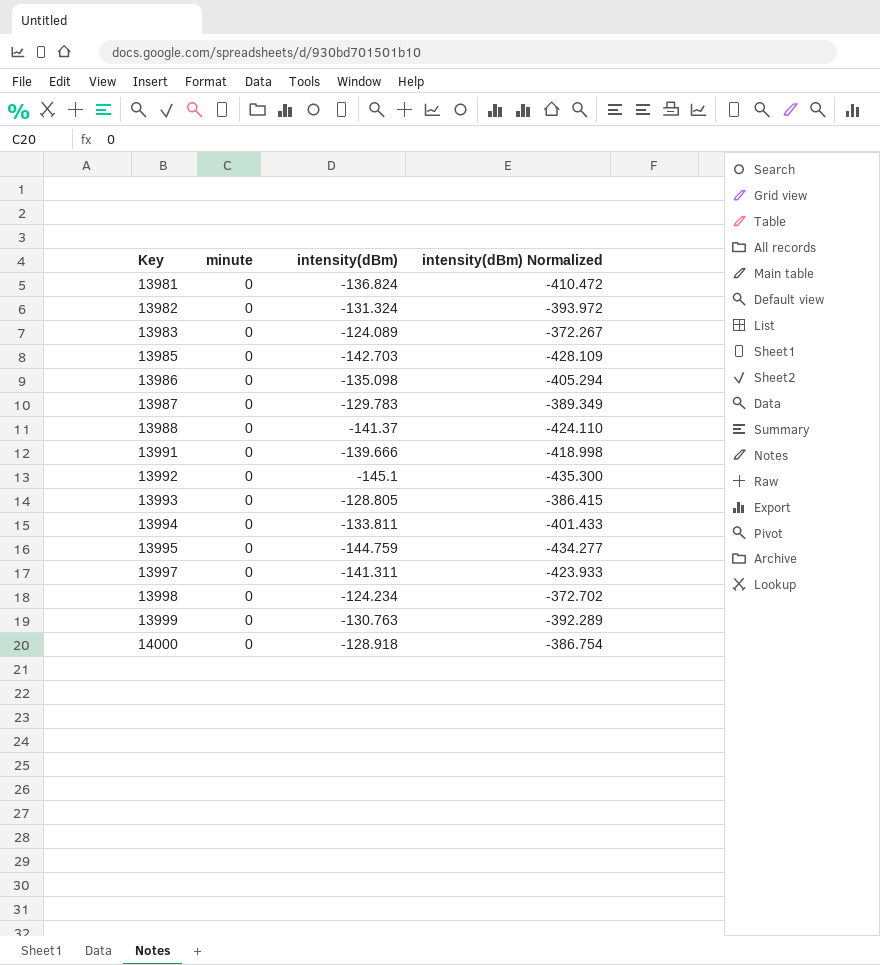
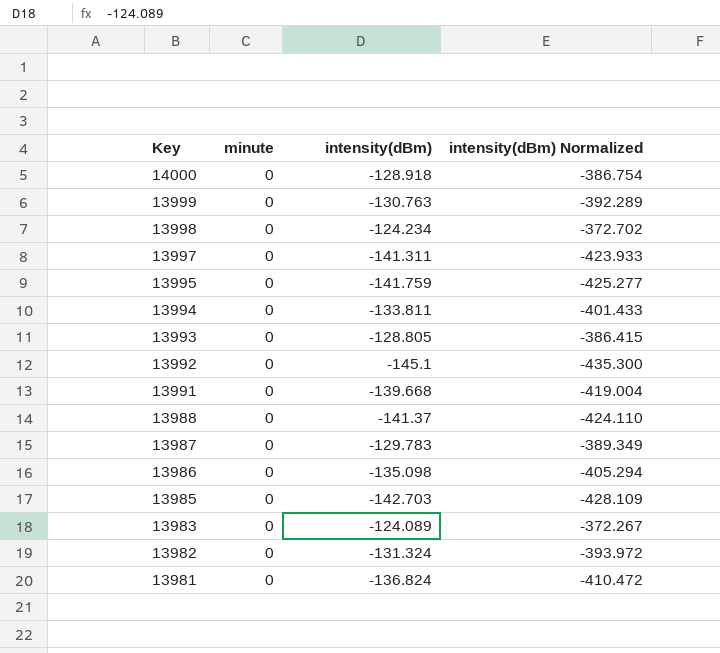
row order: Key ascending -> Key descending
13995 | intensity(dBm): -144.759 -> -141.759
13995 | intensity(dBm) Normalized: -434.277 -> -425.277
13991 | intensity(dBm): -139.666 -> -139.668
13991 | intensity(dBm) Normalized: -418.998 -> -419.004

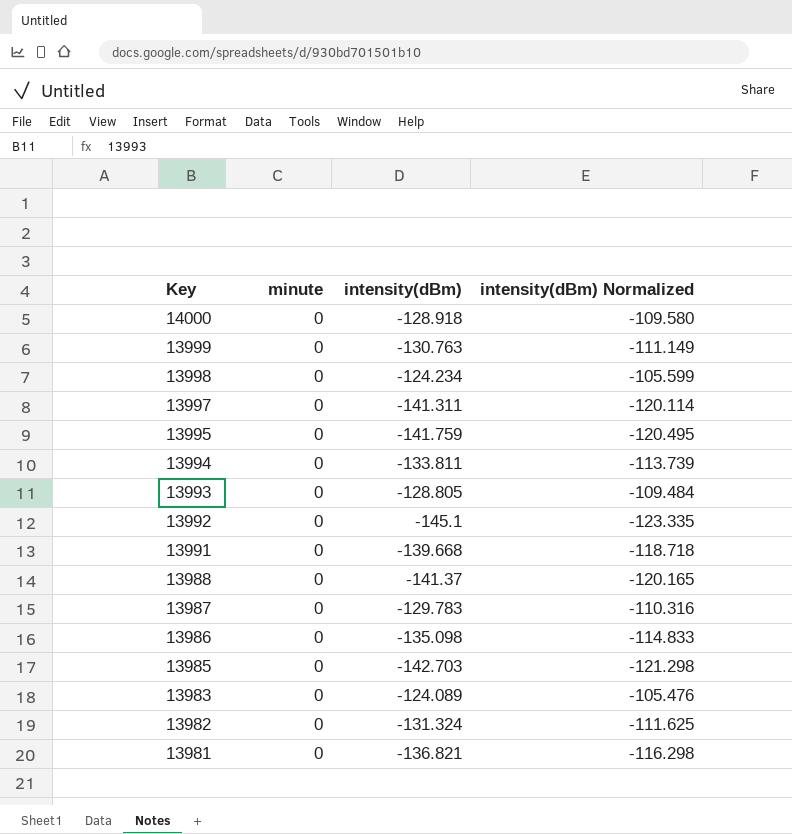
column intensity(dBm) Normalized | formula: [intensity(dBm)] * 3 -> [intensity(dBm)] * 0.85
13981 | intensity(dBm): -136.824 -> -136.821

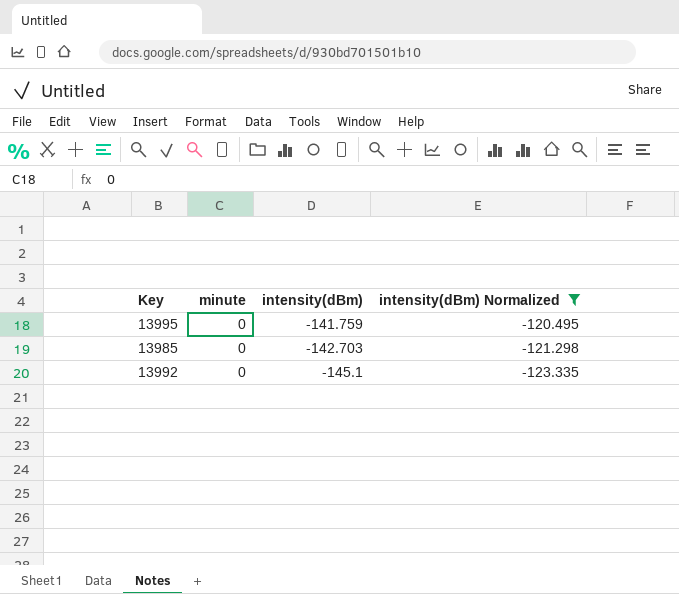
filter: none -> intensity(dBm) Normalized <= -120.495
row order: Key descending -> intensity(dBm) descending

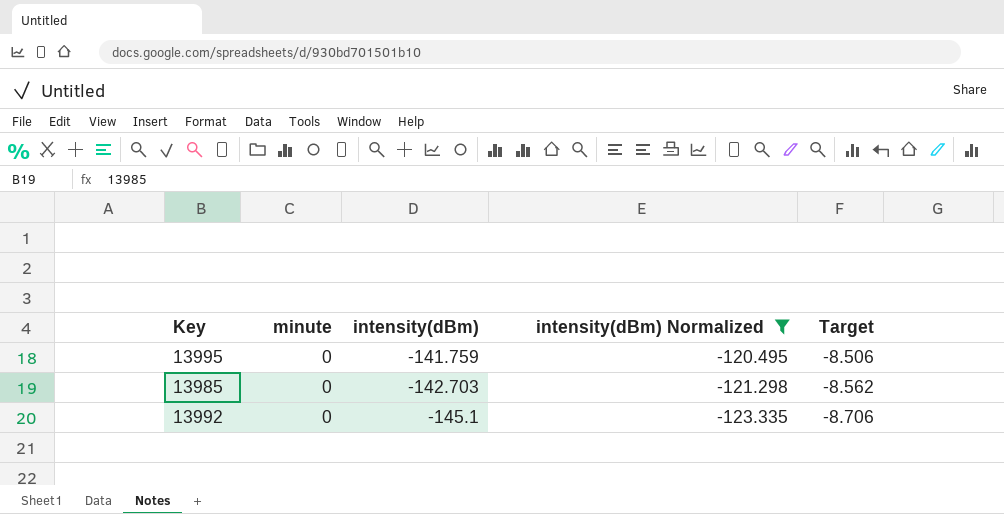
column Target | formula: none -> [intensity(dBm)] * 0.06

